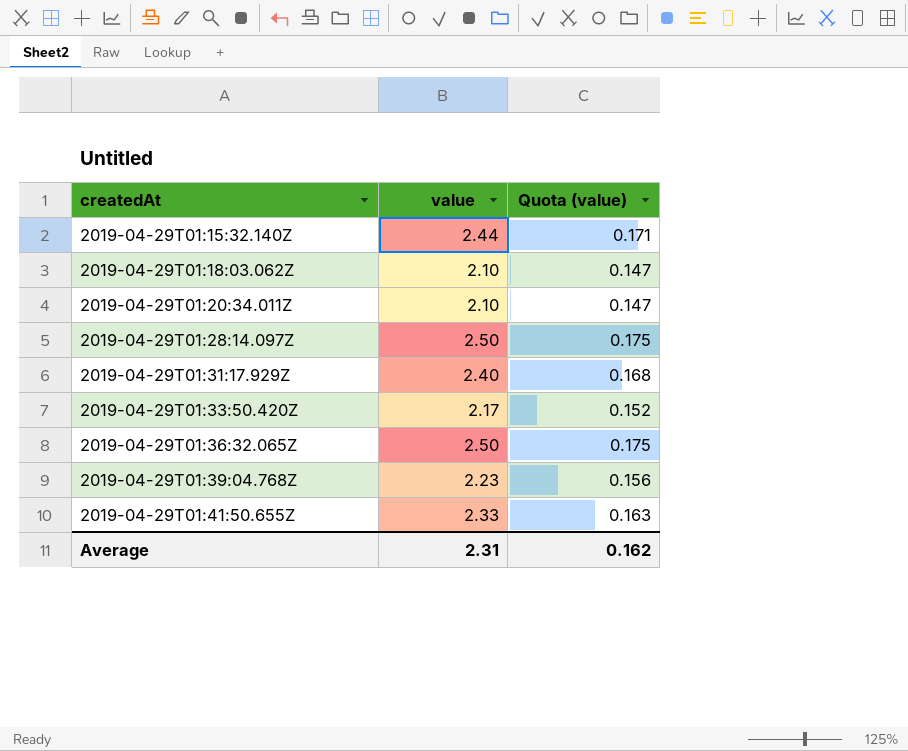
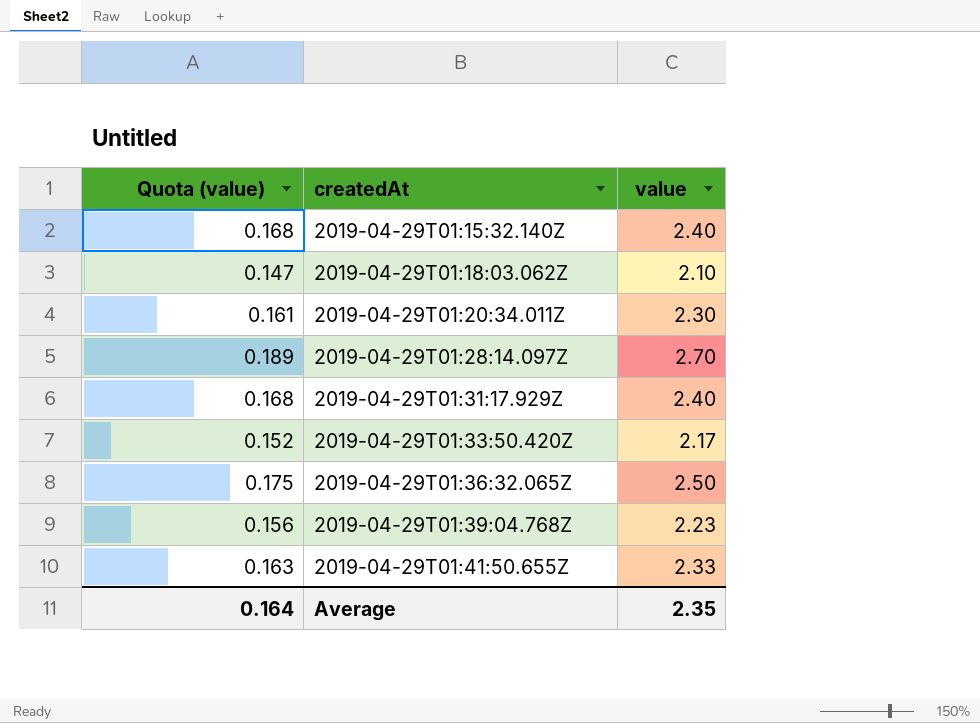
column Quota (value) | position: 3 -> 1
2019-04-29T01:15:32.140Z | Quota (value): 0.171 -> 0.168
2019-04-29T01:15:32.140Z | value: 2.44 -> 2.40
2019-04-29T01:20:34.011Z | Quota (value): 0.147 -> 0.161
2019-04-29T01:20:34.011Z | value: 2.10 -> 2.30
2019-04-29T01:28:14.097Z | Quota (value): 0.175 -> 0.189
2019-04-29T01:28:14.097Z | value: 2.50 -> 2.70
Average | Quota (value): 0.162 -> 0.164
Average | value: 2.31 -> 2.35

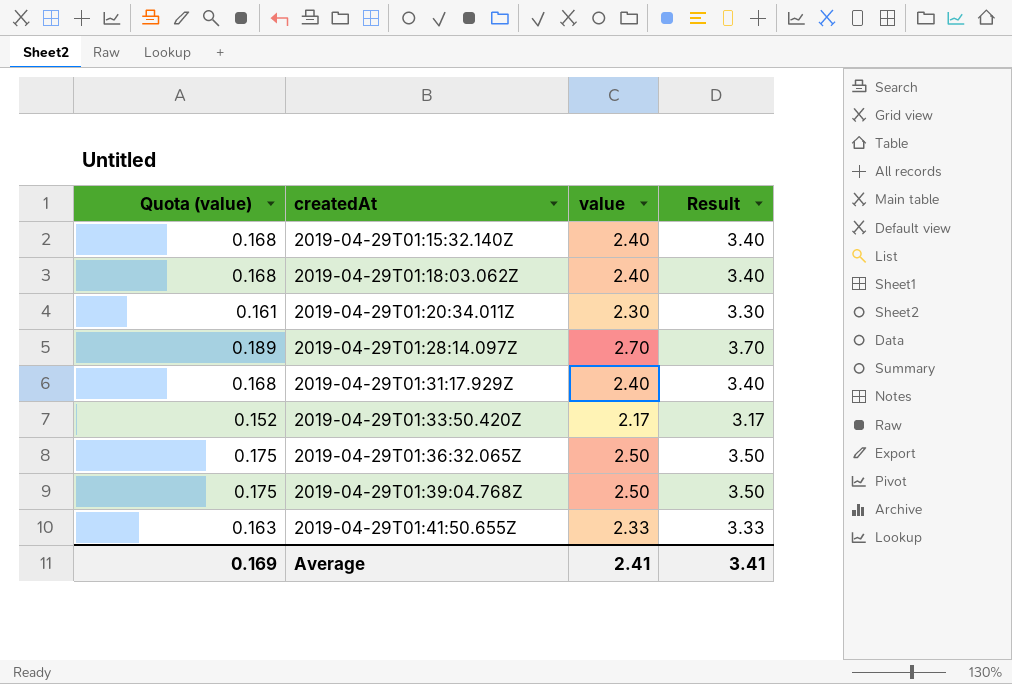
column Result | formula: none -> [value] + 1
2019-04-29T01:18:03.062Z | Quota (value): 0.147 -> 0.168
2019-04-29T01:18:03.062Z | value: 2.10 -> 2.40
2019-04-29T01:39:04.768Z | Quota (value): 0.156 -> 0.175
2019-04-29T01:39:04.768Z | value: 2.23 -> 2.50
Average | Quota (value): 0.164 -> 0.169
Average | value: 2.35 -> 2.41

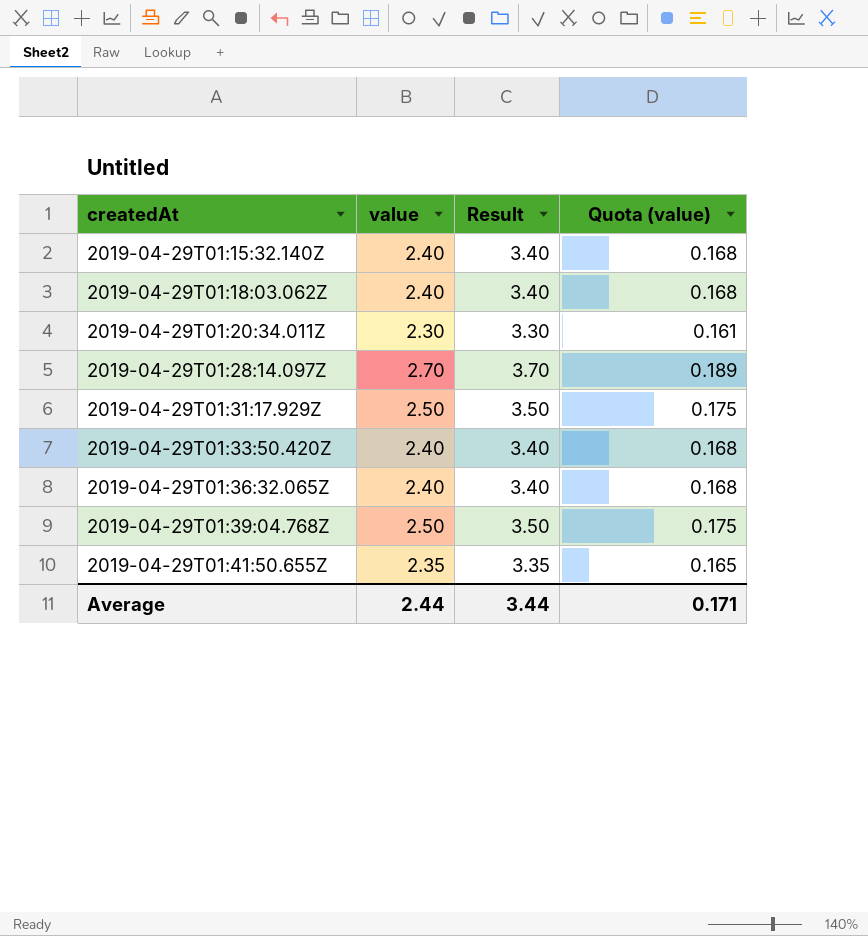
column Quota (value) | position: 1 -> 4
2019-04-29T01:31:17.929Z | value: 2.40 -> 2.50
2019-04-29T01:31:17.929Z | Result: 3.40 -> 3.50
2019-04-29T01:31:17.929Z | Quota (value): 0.168 -> 0.175
2019-04-29T01:33:50.420Z | value: 2.17 -> 2.40
2019-04-29T01:33:50.420Z | Result: 3.17 -> 3.40
2019-04-29T01:33:50.420Z | Quota (value): 0.152 -> 0.168
2019-04-29T01:36:32.065Z | value: 2.50 -> 2.40
2019-04-29T01:36:32.065Z | Result: 3.50 -> 3.40
2019-04-29T01:36:32.065Z | Quota (value): 0.175 -> 0.168
2019-04-29T01:41:50.655Z | value: 2.33 -> 2.35
2019-04-29T01:41:50.655Z | Result: 3.33 -> 3.35
2019-04-29T01:41:50.655Z | Quota (value): 0.163 -> 0.165
Average | value: 2.41 -> 2.44
Average | Result: 3.41 -> 3.44
Average | Quota (value): 0.169 -> 0.171

